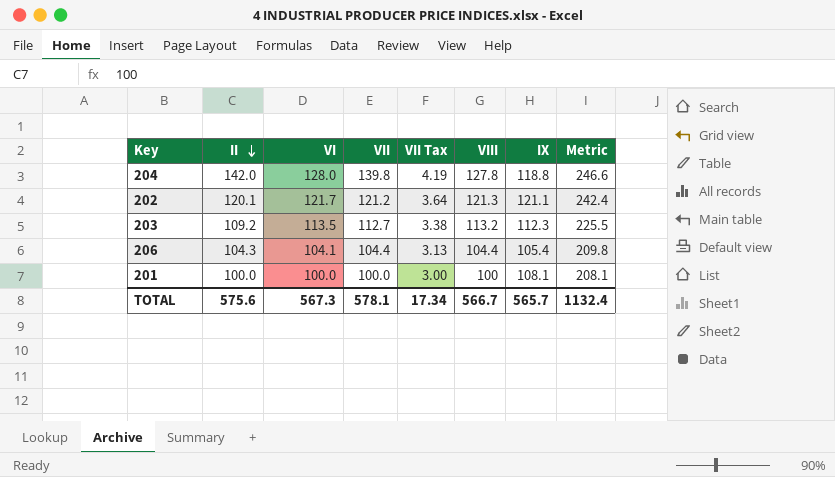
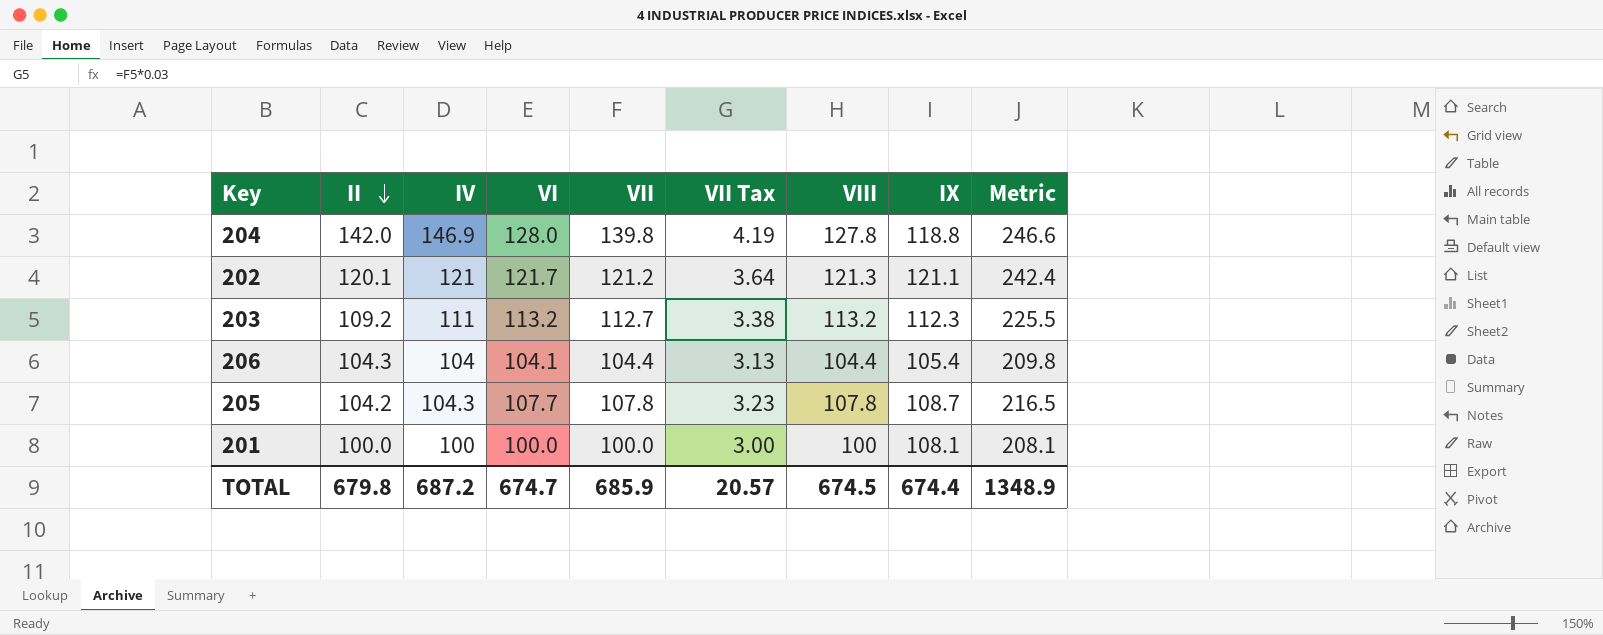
column IV | position: none -> 3
203 | VI: 113.5 -> 113.2
row 205: none -> 104.2 | 104.3 | 107.7 | 107.8 | 3.23 | 107.8 | 108.7 | 216.5
TOTAL | II: 575.6 -> 679.8
TOTAL | VI: 567.3 -> 674.7
TOTAL | VII: 578.1 -> 685.9
TOTAL | VII Tax: 17.34 -> 20.57
TOTAL | VIII: 566.7 -> 674.5
TOTAL | IX: 565.7 -> 674.4
TOTAL | Metric: 1132.4 -> 1348.9

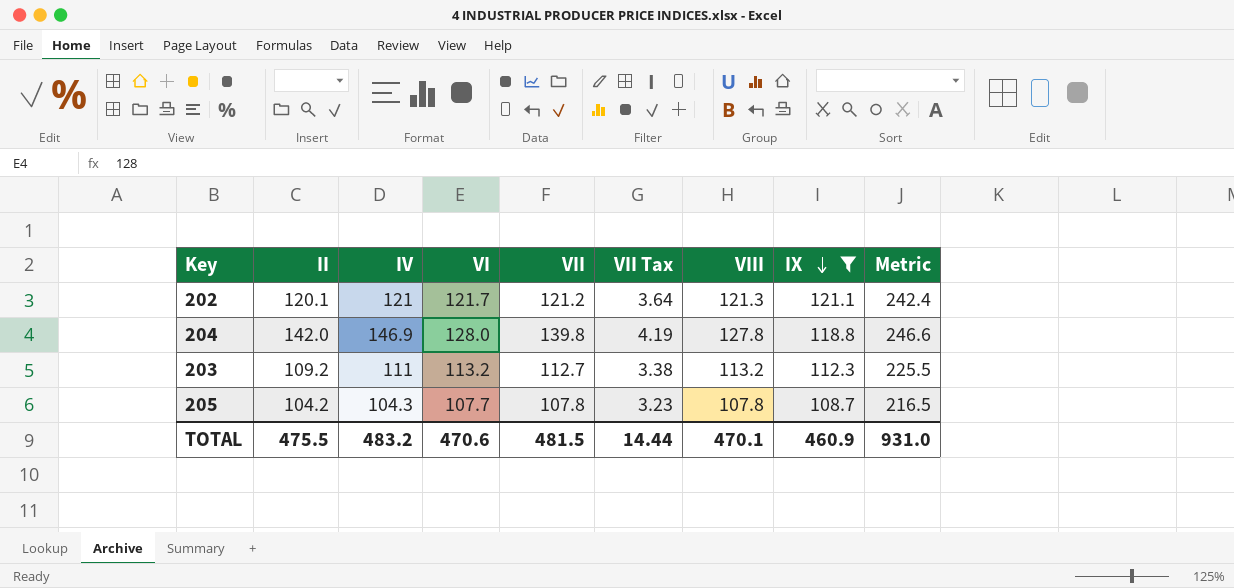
filter: none -> IX >= 108.7
row order: II descending -> IX descending
TOTAL | II: 679.8 -> 475.5
TOTAL | IV: 687.2 -> 483.2
TOTAL | VI: 674.7 -> 470.6
TOTAL | VII: 685.9 -> 481.5
TOTAL | VII Tax: 20.57 -> 14.44
TOTAL | VIII: 674.5 -> 470.1
TOTAL | IX: 674.4 -> 460.9
TOTAL | Metric: 1348.9 -> 931.0

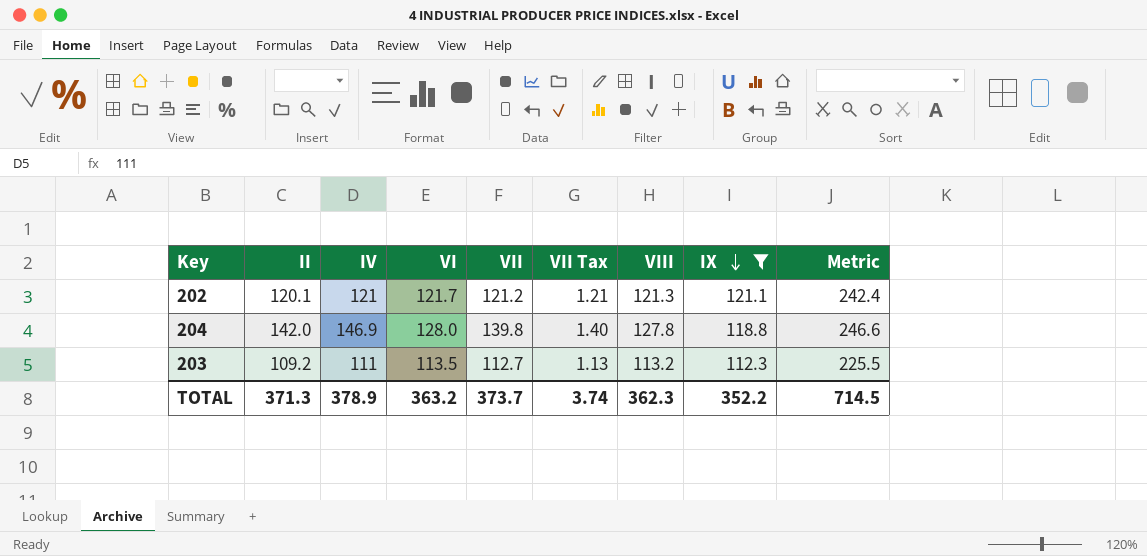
column VII Tax | formula: [VII] * 0.03 -> [VII] * 0.01
row 205: 104.2 | 104.3 | 107.7 | 107.8 | 3.23 | 107.8 | 108.7 | 216.5 -> none
203 | VI: 113.2 -> 113.5
TOTAL | II: 475.5 -> 371.3
TOTAL | IV: 483.2 -> 378.9
TOTAL | VI: 470.6 -> 363.2
TOTAL | VII: 481.5 -> 373.7
TOTAL | VII Tax: 14.44 -> 3.74
TOTAL | VIII: 470.1 -> 362.3
TOTAL | IX: 460.9 -> 352.2
TOTAL | Metric: 931.0 -> 714.5

